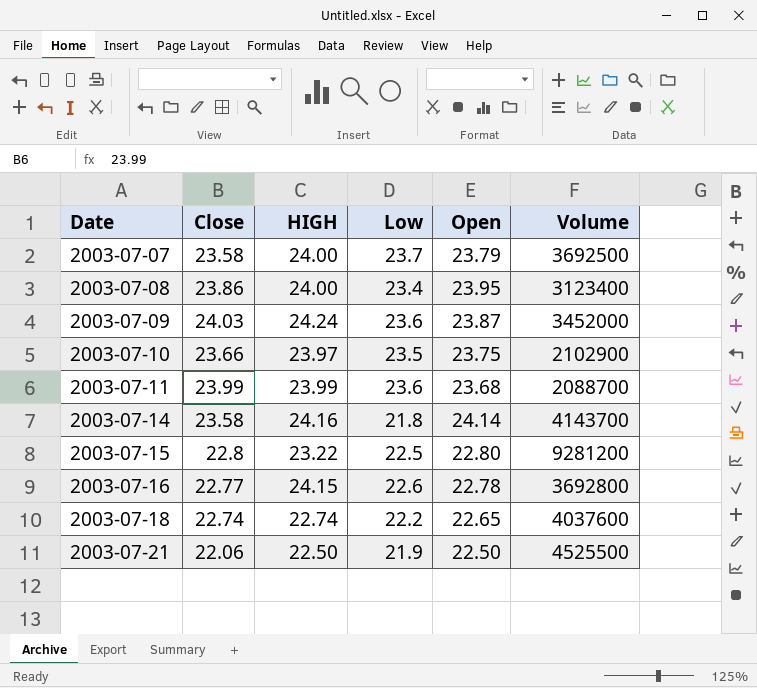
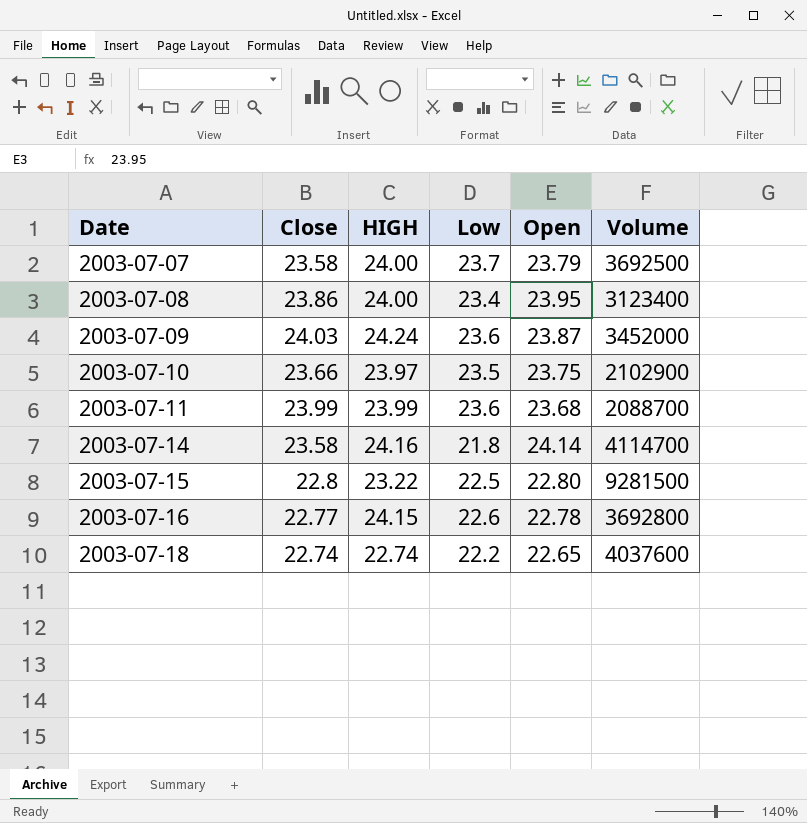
row 2003-07-21: 22.06 | 22.50 | 21.9 | 22.50 | 4525500 -> none
2003-07-14 | Volume: 4143700 -> 4114700
2003-07-15 | Volume: 9281200 -> 9281500

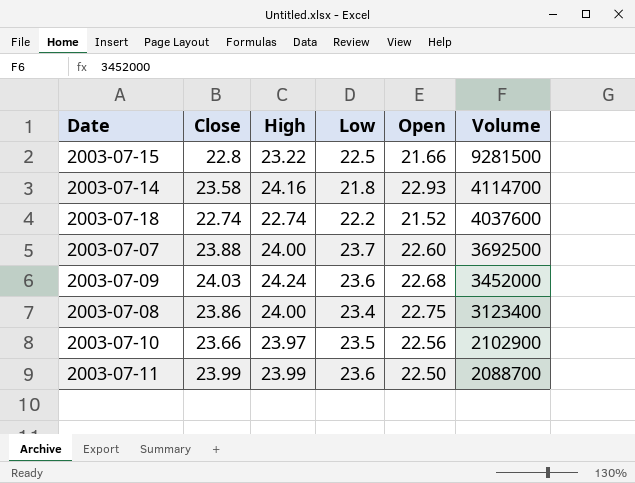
row order: Date ascending -> Volume descending
column name: HIGH -> High
row 2003-07-16: 22.77 | 24.15 | 22.6 | 22.78 | 3692800 -> none
2003-07-15 | Open: 22.80 -> 21.66
2003-07-14 | Open: 24.14 -> 22.93
2003-07-18 | Open: 22.65 -> 21.52
2003-07-07 | Close: 23.58 -> 23.88
2003-07-07 | Open: 23.79 -> 22.60
2003-07-09 | Open: 23.87 -> 22.68
2003-07-08 | Open: 23.95 -> 22.75
2003-07-10 | Open: 23.75 -> 22.56
2003-07-11 | Open: 23.68 -> 22.50

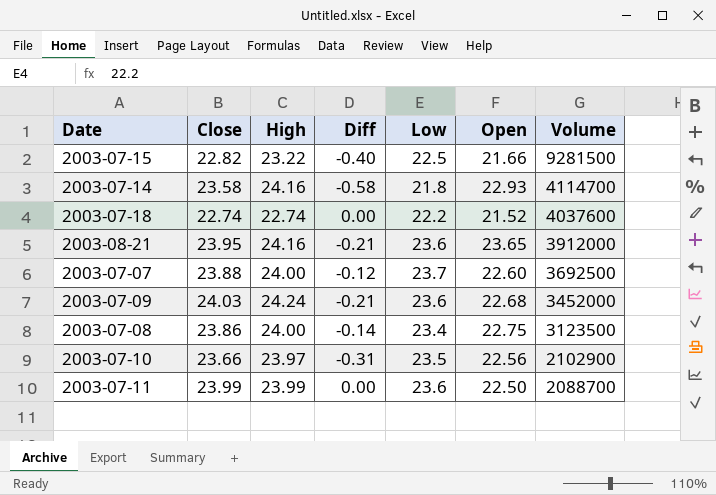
column Diff | formula: none -> [Close] - [High]
2003-07-15 | Close: 22.8 -> 22.82
row 2003-08-21: none -> 23.95 | 24.16 | -0.21 | 23.6 | 23.65 | 3912000
2003-07-08 | Volume: 3123400 -> 3123500

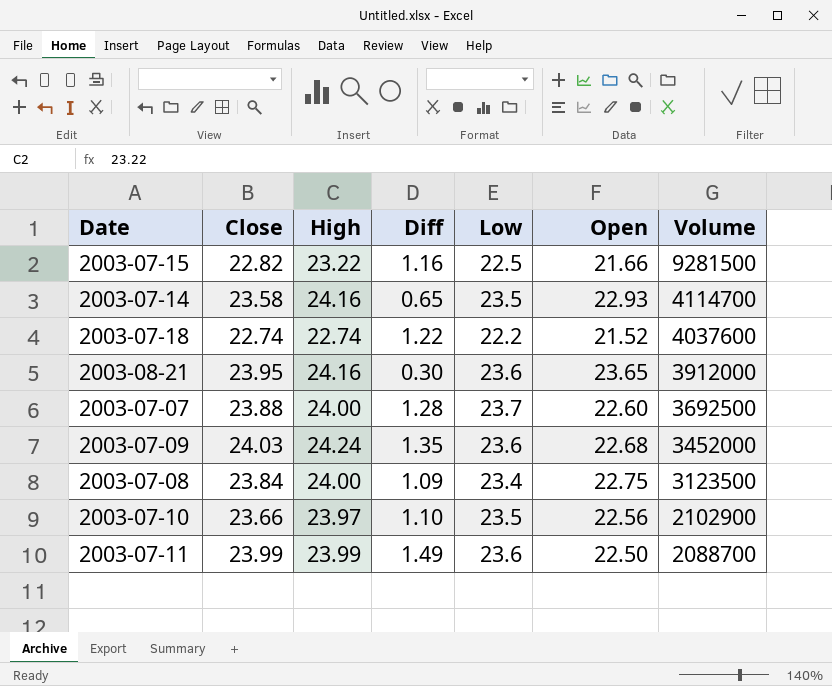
column Diff | formula: [Close] - [High] -> [Close] - [Open]
2003-07-14 | Low: 21.8 -> 23.5
2003-07-08 | Close: 23.86 -> 23.84

